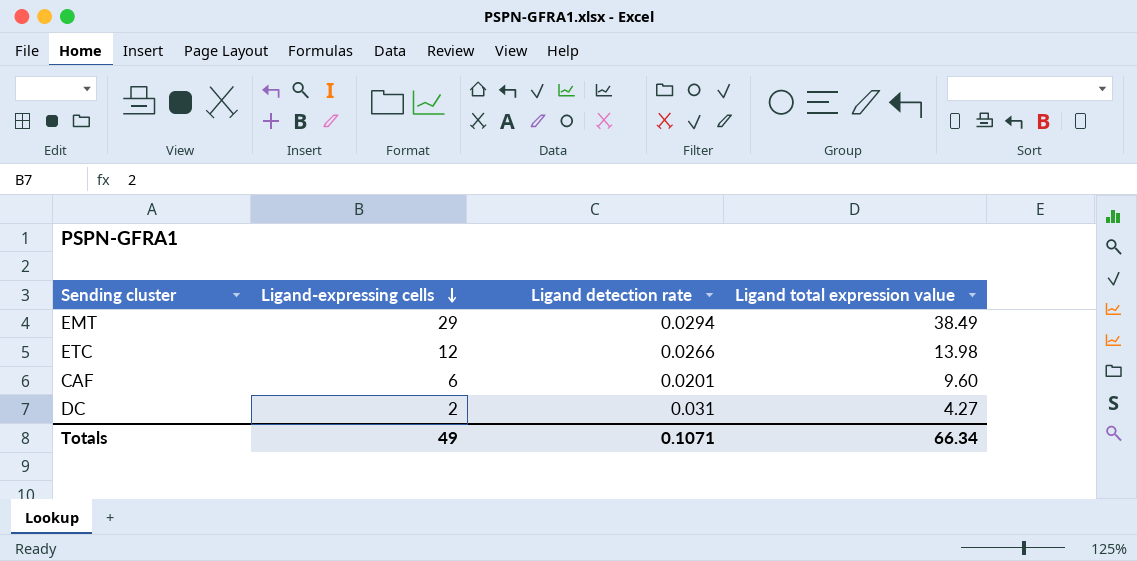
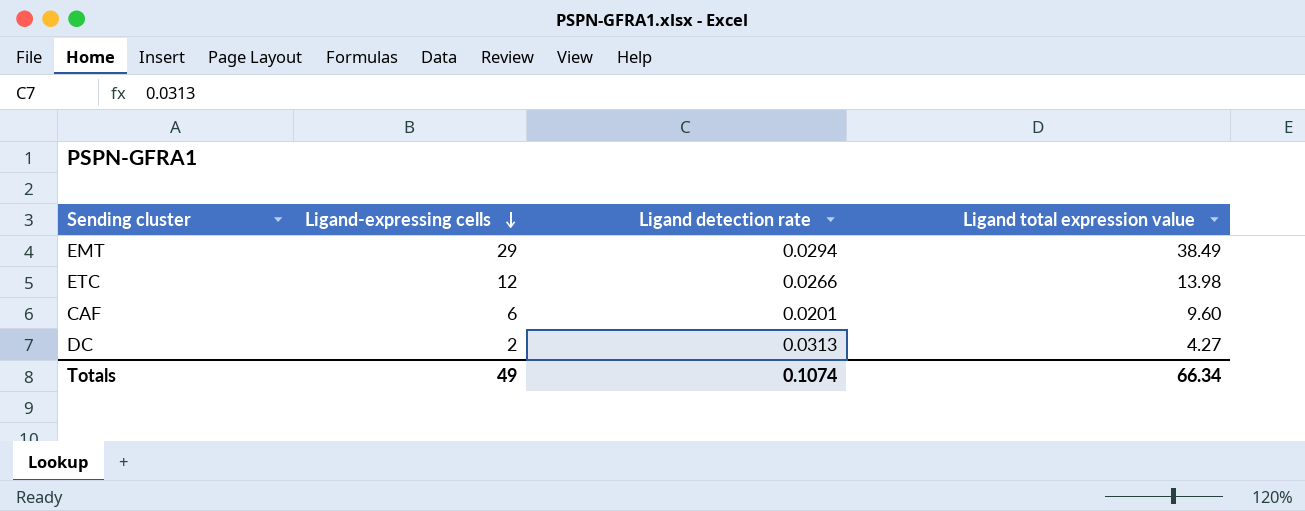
DC | Ligand detection rate: 0.031 -> 0.0313
Totals | Ligand detection rate: 0.1071 -> 0.1074

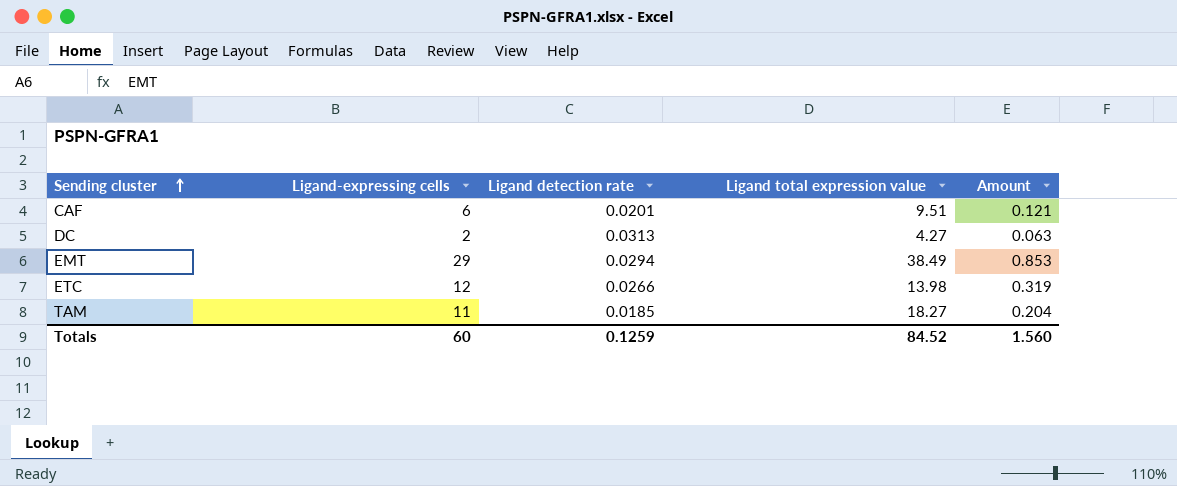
row order: Ligand-expressing cells descending -> Sending cluster ascending
column Amount | formula: none -> [Ligand-expressing cells] * [Ligand detection rate]
CAF | Ligand total expression value: 9.60 -> 9.51
row TAM: none -> 11 | 0.0185 | 18.27 | 0.204
Totals | Ligand-expressing cells: 49 -> 60
Totals | Ligand detection rate: 0.1074 -> 0.1259
Totals | Ligand total expression value: 66.34 -> 84.52

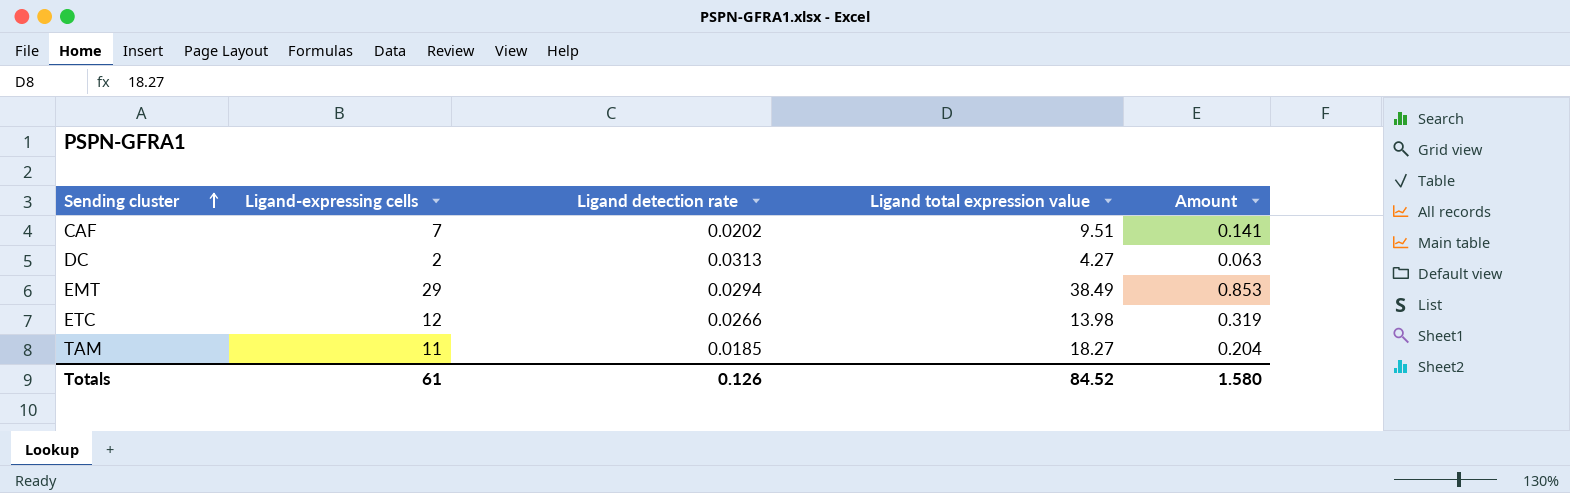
CAF | Ligand-expressing cells: 6 -> 7
CAF | Ligand detection rate: 0.0201 -> 0.0202
CAF | Amount: 0.121 -> 0.141
Totals | Ligand-expressing cells: 60 -> 61
Totals | Ligand detection rate: 0.1259 -> 0.126
Totals | Amount: 1.560 -> 1.580

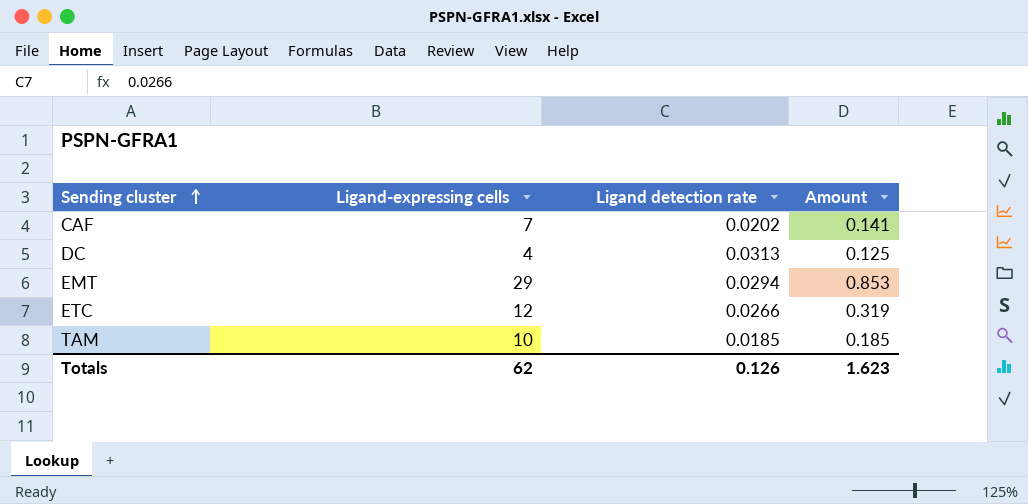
column Ligand total expression value | position: 4 -> none
DC | Ligand-expressing cells: 2 -> 4
DC | Amount: 0.063 -> 0.125
TAM | Ligand-expressing cells: 11 -> 10
TAM | Amount: 0.204 -> 0.185
Totals | Ligand-expressing cells: 61 -> 62
Totals | Amount: 1.580 -> 1.623

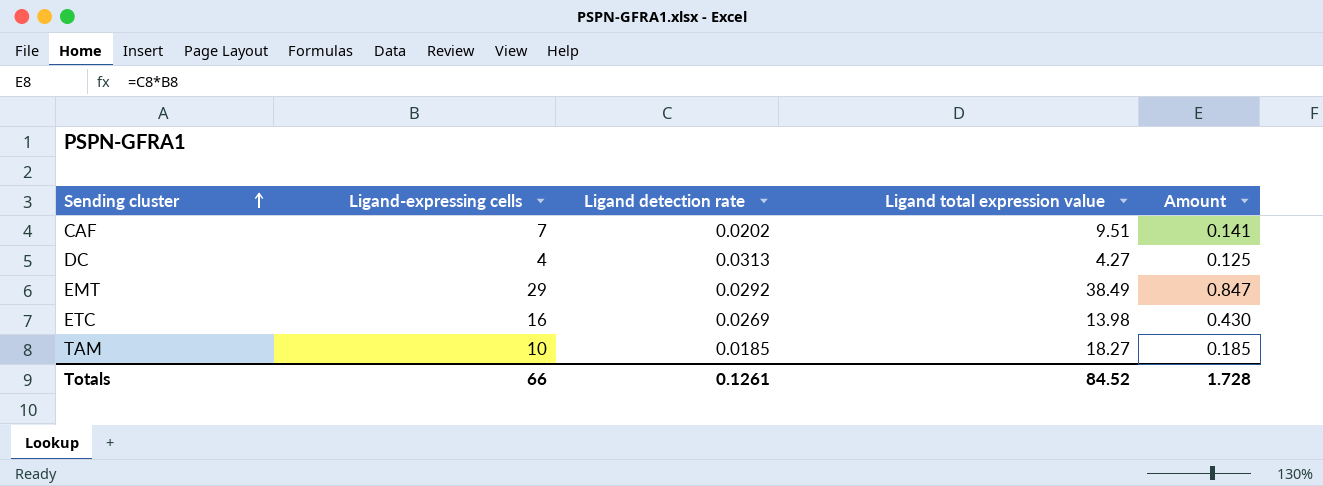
column Ligand total expression value | position: none -> 4
EMT | Ligand detection rate: 0.0294 -> 0.0292
EMT | Amount: 0.853 -> 0.847
ETC | Ligand-expressing cells: 12 -> 16
ETC | Ligand detection rate: 0.0266 -> 0.0269
ETC | Amount: 0.319 -> 0.430
Totals | Ligand-expressing cells: 62 -> 66
Totals | Ligand detection rate: 0.126 -> 0.1261
Totals | Amount: 1.623 -> 1.728

